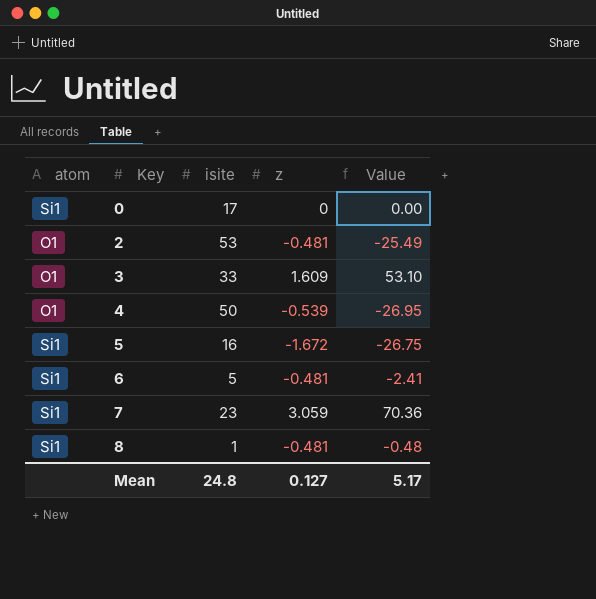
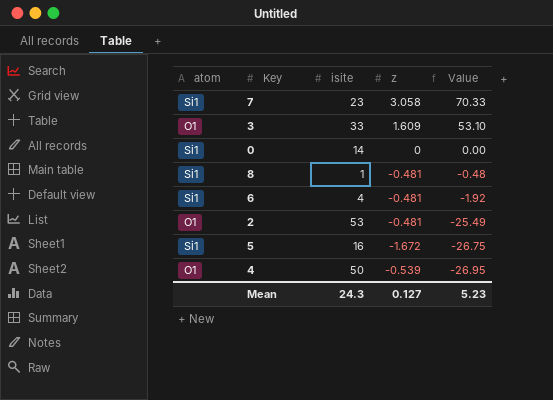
row order: Key ascending -> Value descending
7 | z: 3.059 -> 3.058
7 | Value: 70.36 -> 70.33
0 | isite: 17 -> 14
6 | isite: 5 -> 4
6 | Value: -2.41 -> -1.92
Mean | isite: 24.8 -> 24.3
Mean | Value: 5.17 -> 5.23

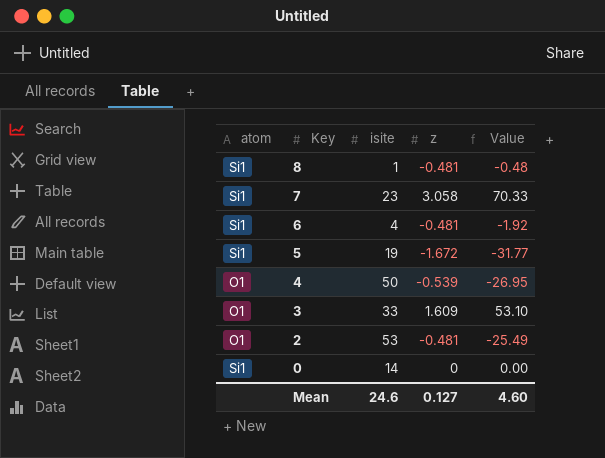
row order: Value descending -> Key descending
5 | isite: 16 -> 19
5 | Value: -26.75 -> -31.77
Mean | isite: 24.3 -> 24.6
Mean | Value: 5.23 -> 4.60

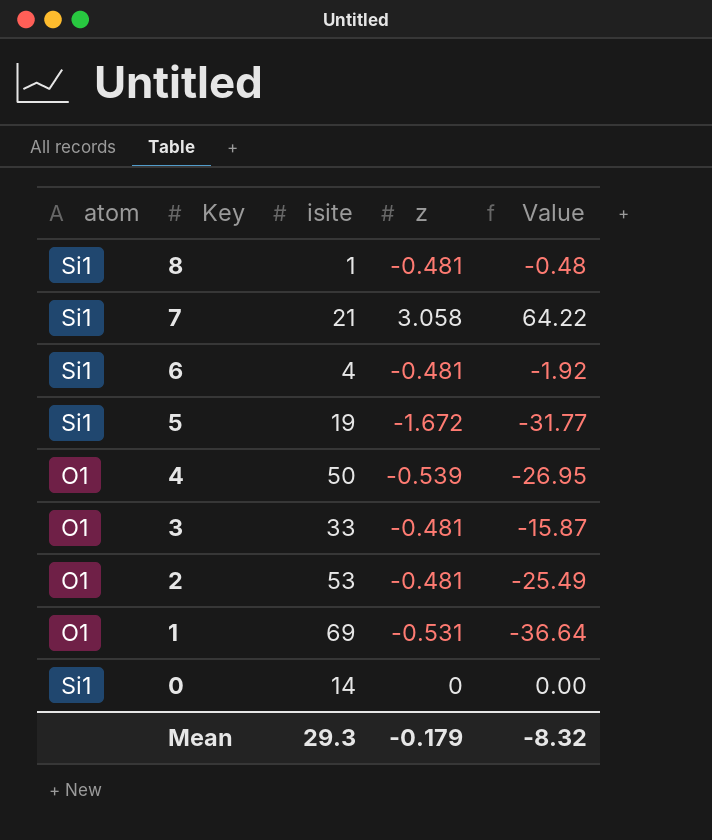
7 | isite: 23 -> 21
7 | Value: 70.33 -> 64.22
3 | z: 1.609 -> -0.481
3 | Value: 53.10 -> -15.87
row 1: none -> O1 | 69 | -0.531 | -36.64
Mean | isite: 24.6 -> 29.3
Mean | z: 0.127 -> -0.179
Mean | Value: 4.60 -> -8.32

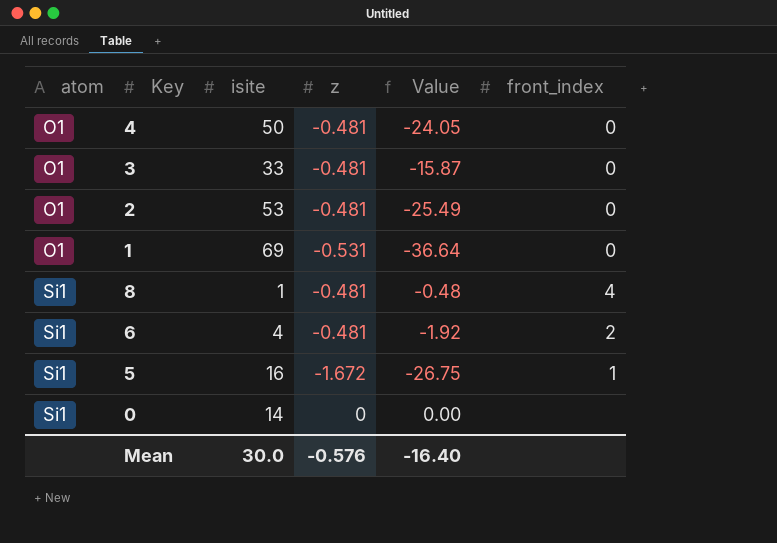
row order: Key descending -> atom ascending
column front_index | position: none -> 6
row 7: Si1 | 21 | 3.058 | 64.22 -> none
4 | z: -0.539 -> -0.481
4 | Value: -26.95 -> -24.05
5 | isite: 19 -> 16
5 | Value: -31.77 -> -26.75
Mean | isite: 29.3 -> 30.0
Mean | z: -0.179 -> -0.576
Mean | Value: -8.32 -> -16.40

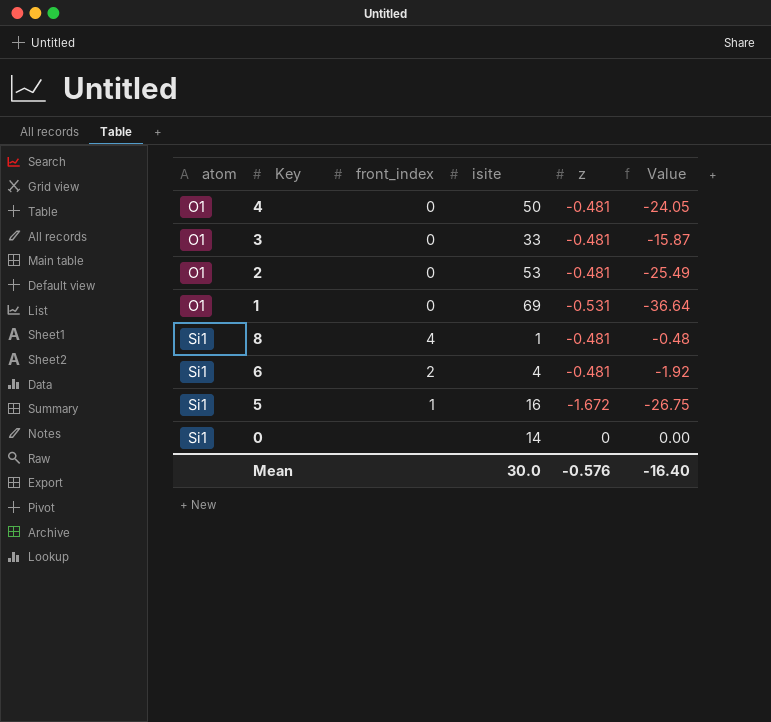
column front_index | position: 6 -> 3

